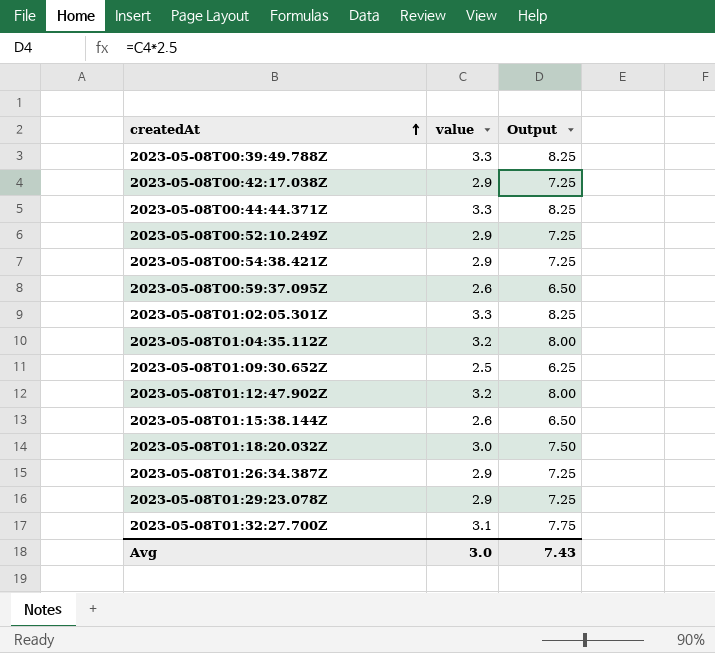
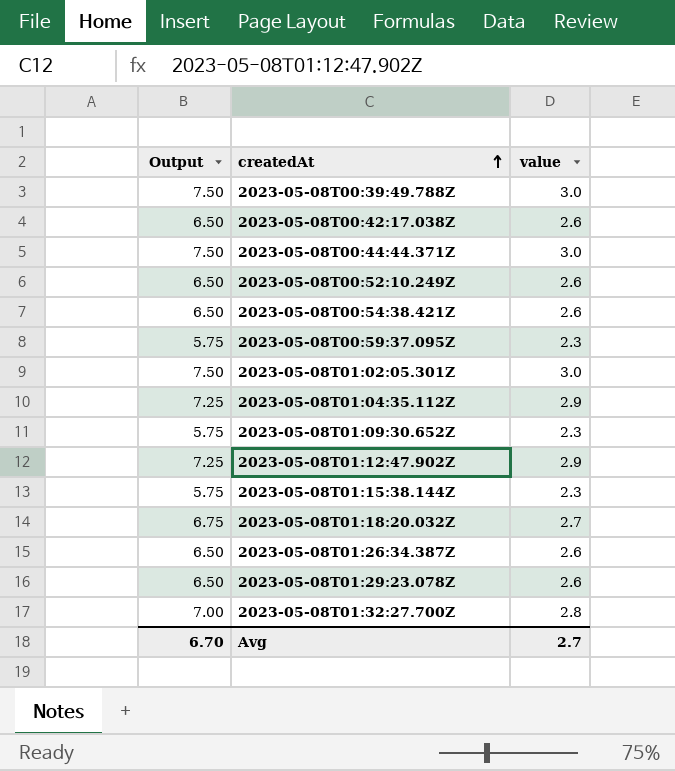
column Output | position: 3 -> 1
2023-05-08T00:39:49.788Z | Output: 8.25 -> 7.50
2023-05-08T00:39:49.788Z | value: 3.3 -> 3.0
2023-05-08T00:42:17.038Z | Output: 7.25 -> 6.50
2023-05-08T00:42:17.038Z | value: 2.9 -> 2.6
2023-05-08T00:44:44.371Z | Output: 8.25 -> 7.50
2023-05-08T00:44:44.371Z | value: 3.3 -> 3.0
2023-05-08T00:52:10.249Z | Output: 7.25 -> 6.50
2023-05-08T00:52:10.249Z | value: 2.9 -> 2.6
2023-05-08T00:54:38.421Z | Output: 7.25 -> 6.50
2023-05-08T00:54:38.421Z | value: 2.9 -> 2.6
2023-05-08T00:59:37.095Z | Output: 6.50 -> 5.75
2023-05-08T00:59:37.095Z | value: 2.6 -> 2.3
2023-05-08T01:02:05.301Z | Output: 8.25 -> 7.50
2023-05-08T01:02:05.301Z | value: 3.3 -> 3.0
2023-05-08T01:04:35.112Z | Output: 8.00 -> 7.25
2023-05-08T01:04:35.112Z | value: 3.2 -> 2.9
2023-05-08T01:09:30.652Z | Output: 6.25 -> 5.75
2023-05-08T01:09:30.652Z | value: 2.5 -> 2.3
2023-05-08T01:12:47.902Z | Output: 8.00 -> 7.25
2023-05-08T01:12:47.902Z | value: 3.2 -> 2.9
2023-05-08T01:15:38.144Z | Output: 6.50 -> 5.75
2023-05-08T01:15:38.144Z | value: 2.6 -> 2.3
2023-05-08T01:18:20.032Z | Output: 7.50 -> 6.75
2023-05-08T01:18:20.032Z | value: 3.0 -> 2.7
2023-05-08T01:26:34.387Z | Output: 7.25 -> 6.50
2023-05-08T01:26:34.387Z | value: 2.9 -> 2.6
2023-05-08T01:29:23.078Z | Output: 7.25 -> 6.50
2023-05-08T01:29:23.078Z | value: 2.9 -> 2.6
2023-05-08T01:32:27.700Z | Output: 7.75 -> 7.00
2023-05-08T01:32:27.700Z | value: 3.1 -> 2.8
Avg | Output: 7.43 -> 6.70
Avg | value: 3.0 -> 2.7

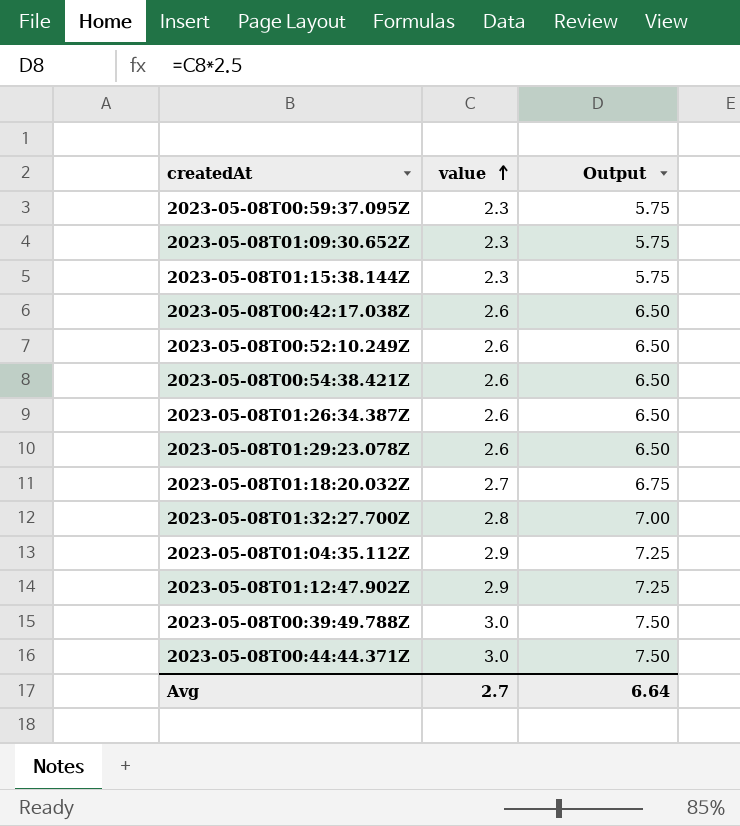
row order: createdAt ascending -> value ascending
column Output | position: 1 -> 3
row 2023-05-08T01:02:05.301Z: 7.50 | 3.0 -> none
Avg | Output: 6.70 -> 6.64

